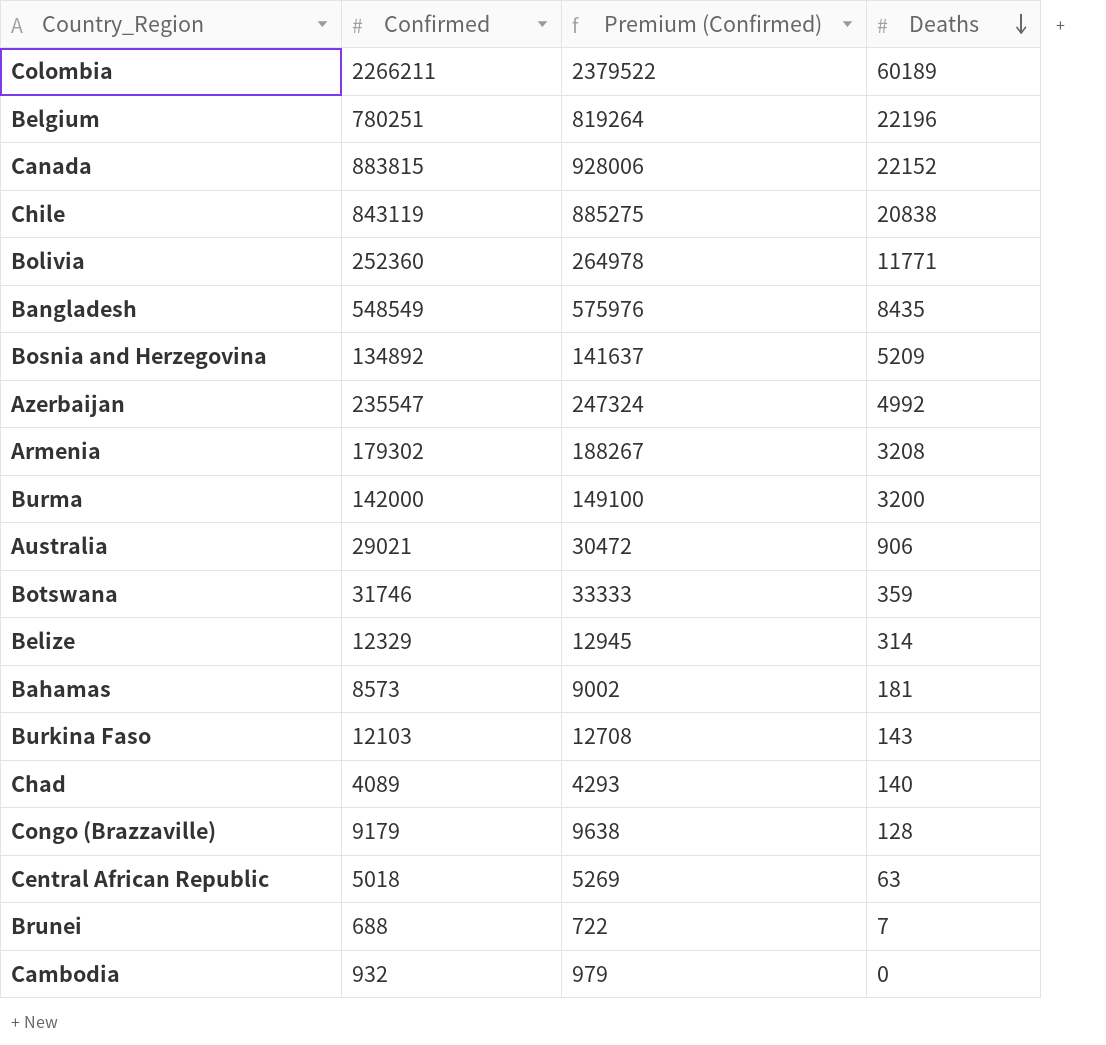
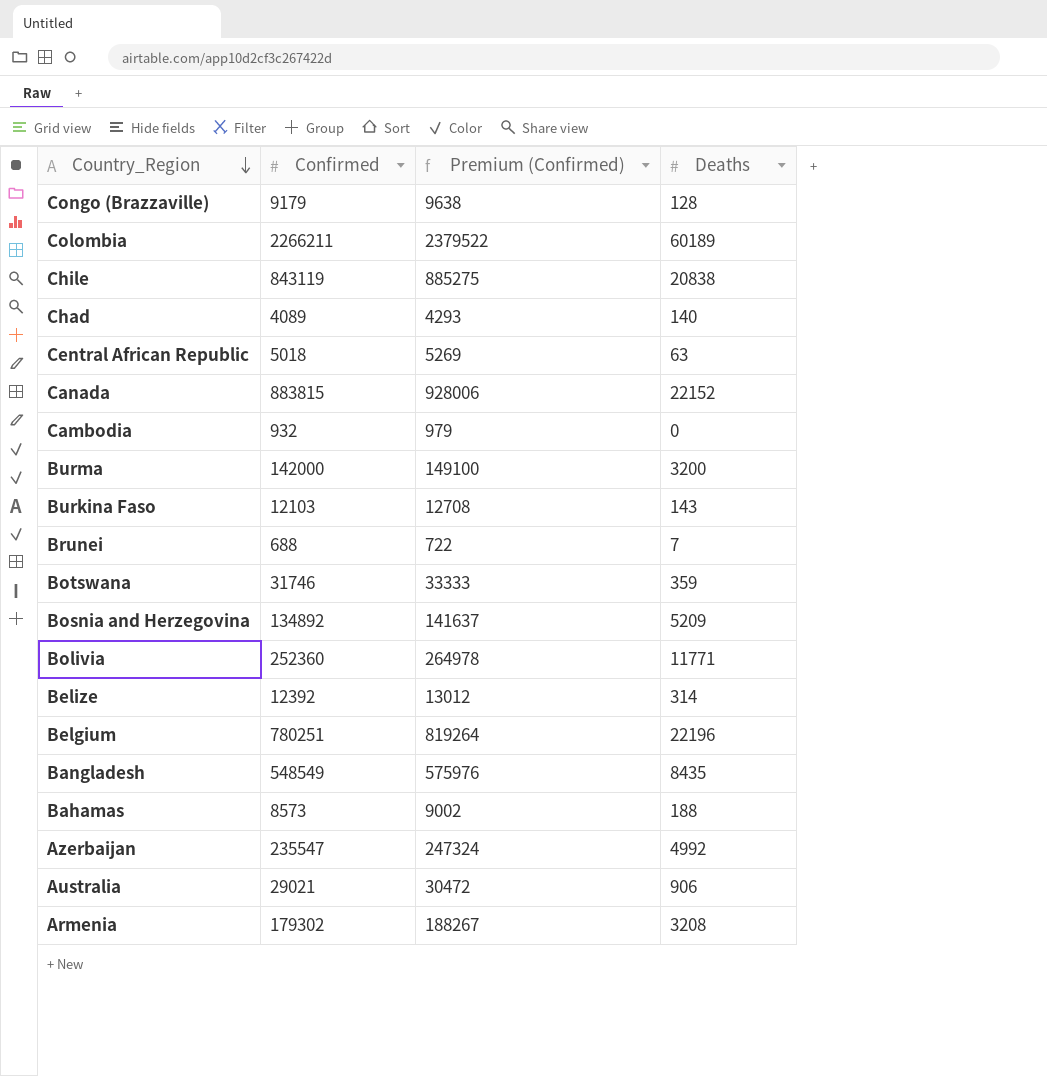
row order: Deaths descending -> Country_Region descending
Belize | Confirmed: 12329 -> 12392
Belize | Premium (Confirmed): 12945 -> 13012
Bahamas | Deaths: 181 -> 188

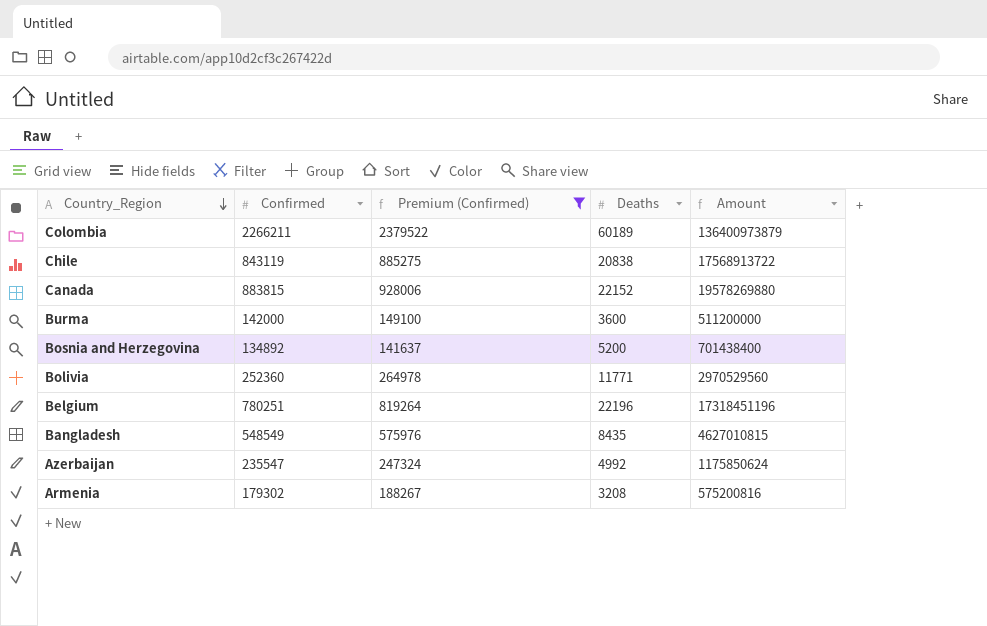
filter: none -> Premium (Confirmed) >= 141637
column Amount | formula: none -> [Confirmed] * [Deaths]
Burma | Deaths: 3200 -> 3600
Bosnia and Herzegovina | Deaths: 5209 -> 5200

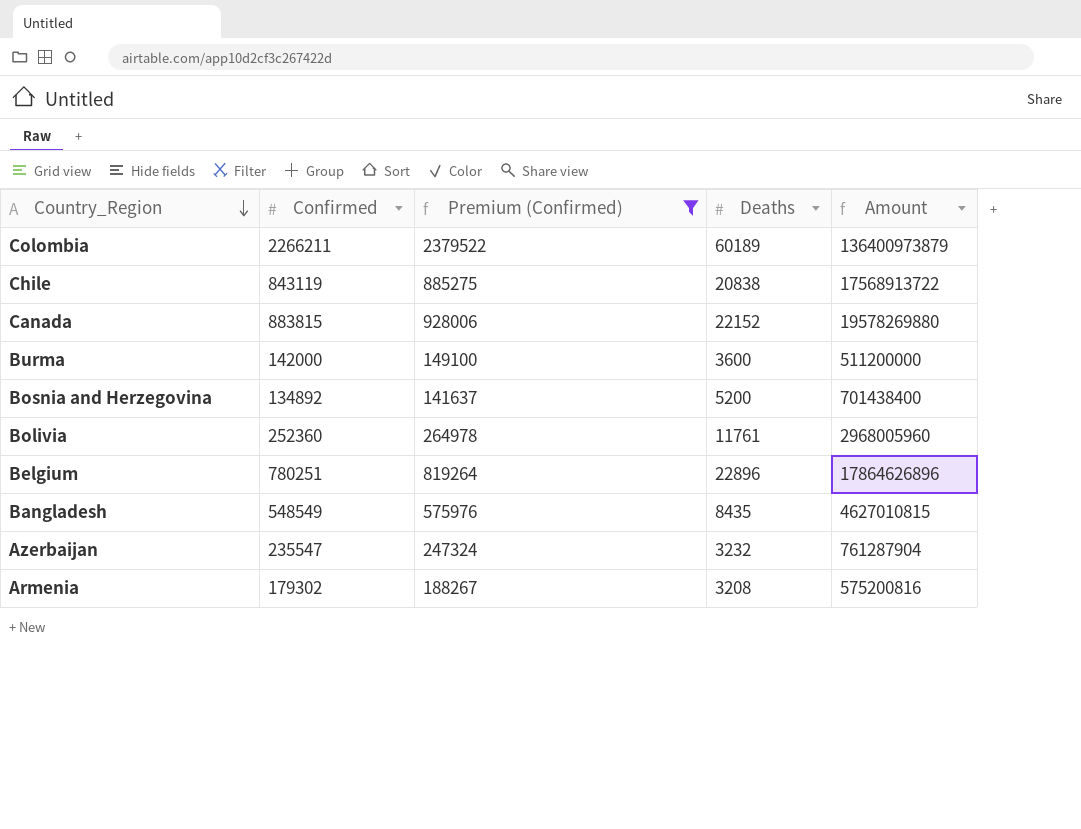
Bolivia | Deaths: 11771 -> 11761
Bolivia | Amount: 2970529560 -> 2968005960
Belgium | Deaths: 22196 -> 22896
Belgium | Amount: 17318451196 -> 17864626896
Azerbaijan | Deaths: 4992 -> 3232
Azerbaijan | Amount: 1175850624 -> 761287904

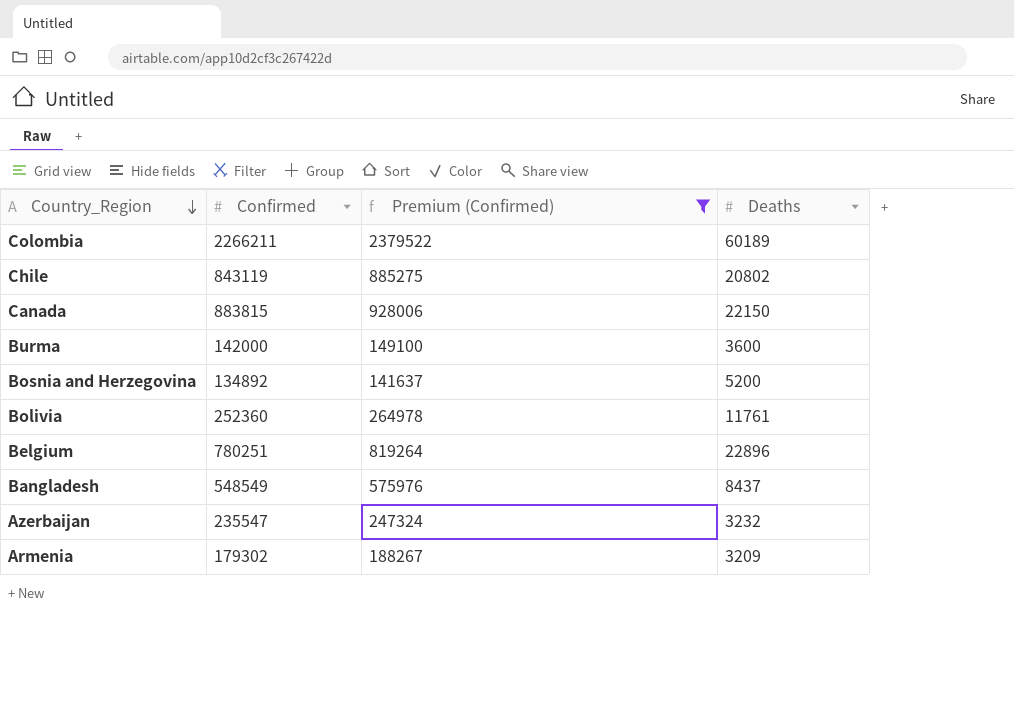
column Amount | formula: [Confirmed] * [Deaths] -> none
Chile | Deaths: 20838 -> 20802
Canada | Deaths: 22152 -> 22150
Bangladesh | Deaths: 8435 -> 8437
Armenia | Deaths: 3208 -> 3209

